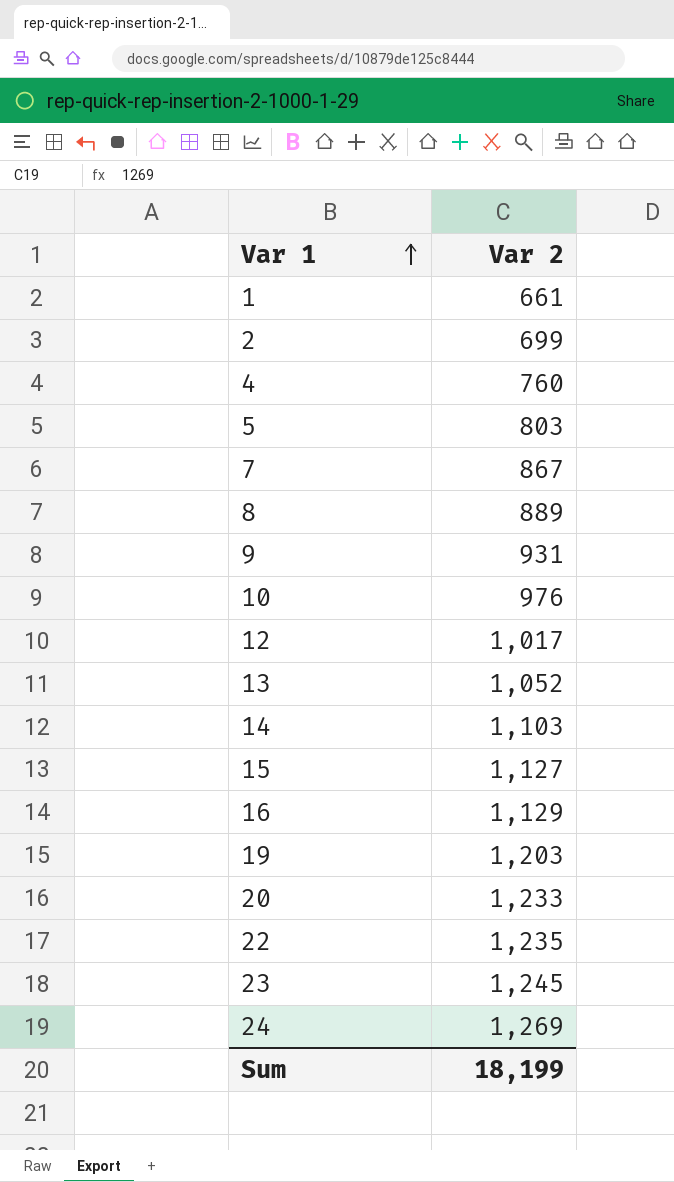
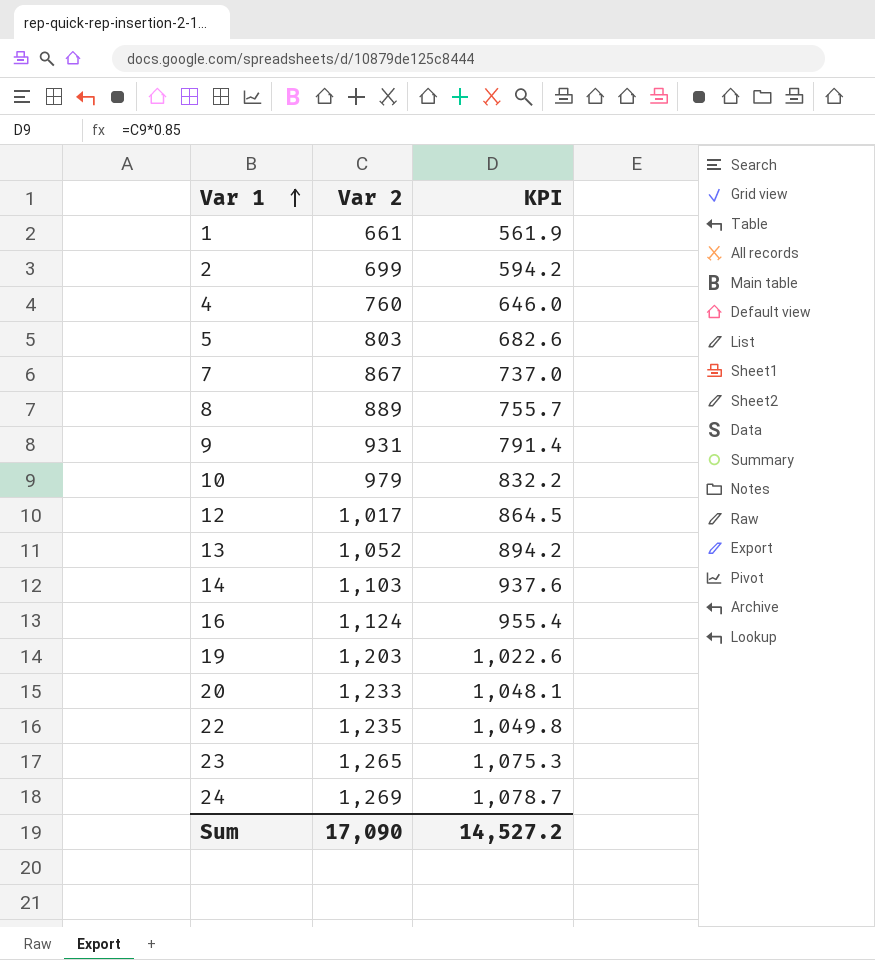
column KPI | formula: none -> [Var 2] * 0.85
row 15: 1,127 -> none
10 | Var 2: 976 -> 979
16 | Var 2: 1,129 -> 1,124
23 | Var 2: 1,245 -> 1,265
Sum | Var 2: 18,199 -> 17,090

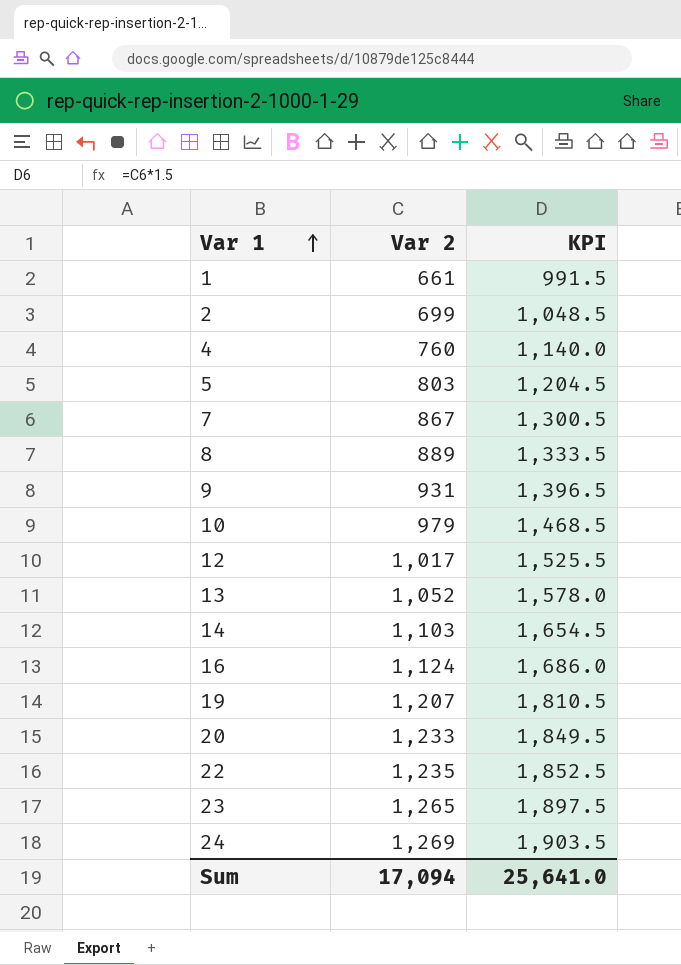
column KPI | formula: [Var 2] * 0.85 -> [Var 2] * 1.5
19 | Var 2: 1,203 -> 1,207
Sum | Var 2: 17,090 -> 17,094
Sum | KPI: 14,527.2 -> 25,641.0

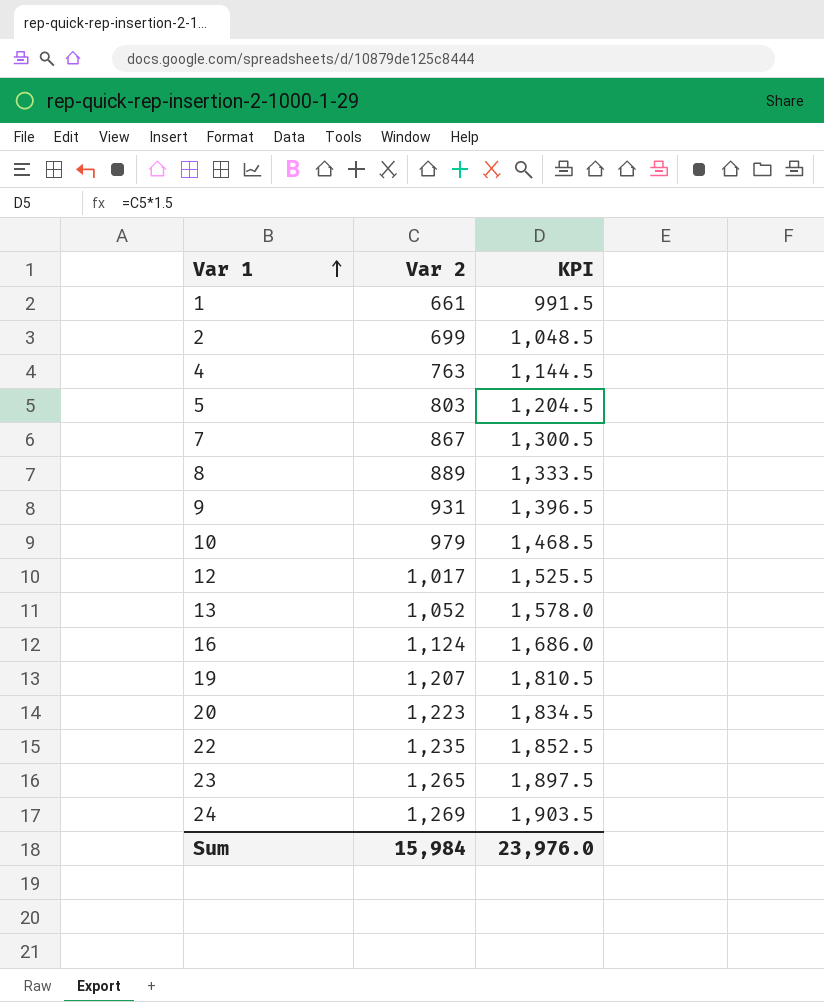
row 14: 1,103 | 1,654.5 -> none
4 | Var 2: 760 -> 763
4 | KPI: 1,140.0 -> 1,144.5
20 | Var 2: 1,233 -> 1,223
20 | KPI: 1,849.5 -> 1,834.5
Sum | Var 2: 17,094 -> 15,984
Sum | KPI: 25,641.0 -> 23,976.0

